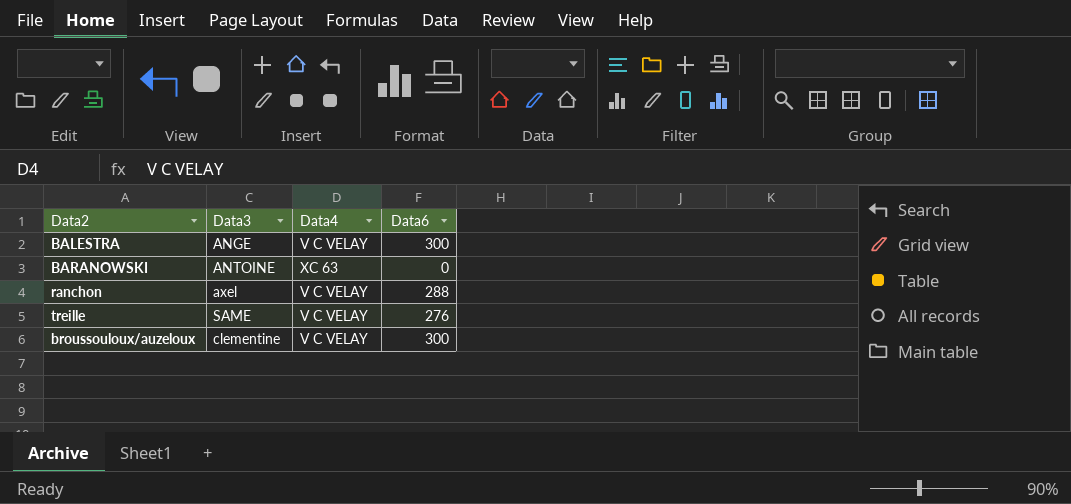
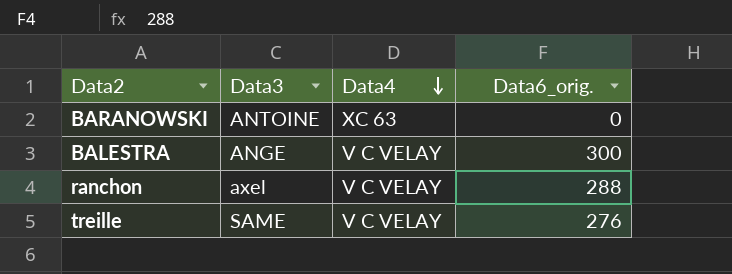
row order: none -> Data4 descending
column name: Data6 -> Data6_orig.
row broussouloux/auzeloux: clementine | V C VELAY | 300 -> none

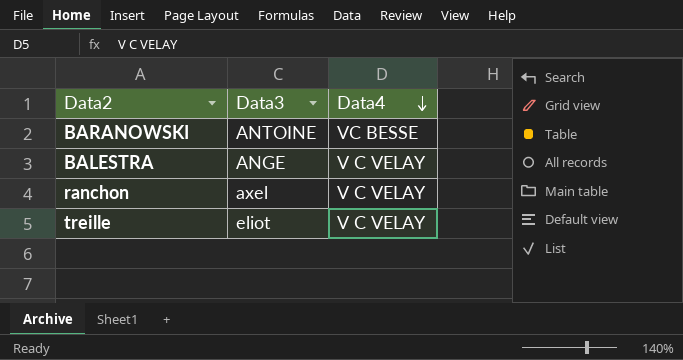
column Data6_orig. | position: 4 -> none
BARANOWSKI | Data4: XC 63 -> VC BESSE
treille | Data3: SAME -> eliot

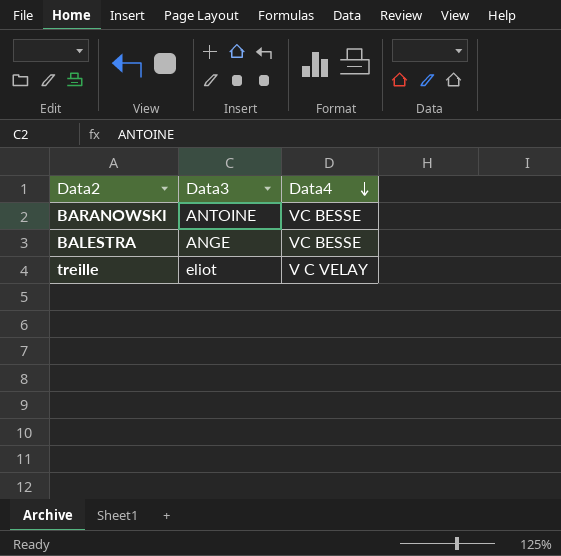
row ranchon: axel | V C VELAY -> none
BALESTRA | Data4: V C VELAY -> VC BESSE

